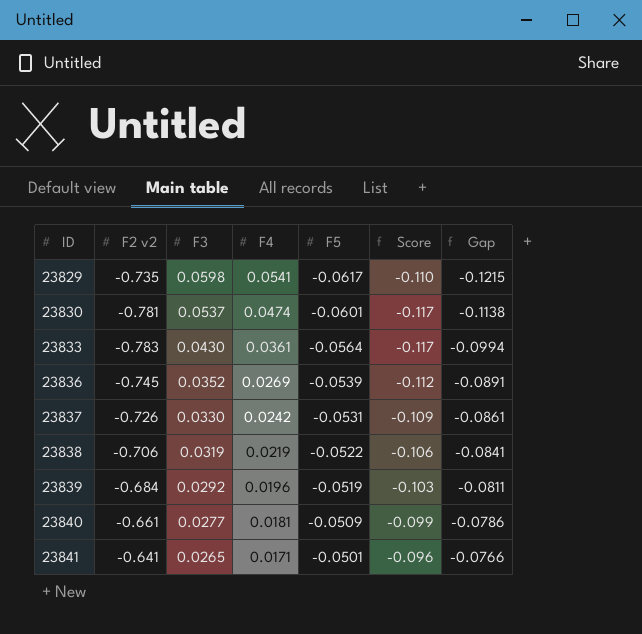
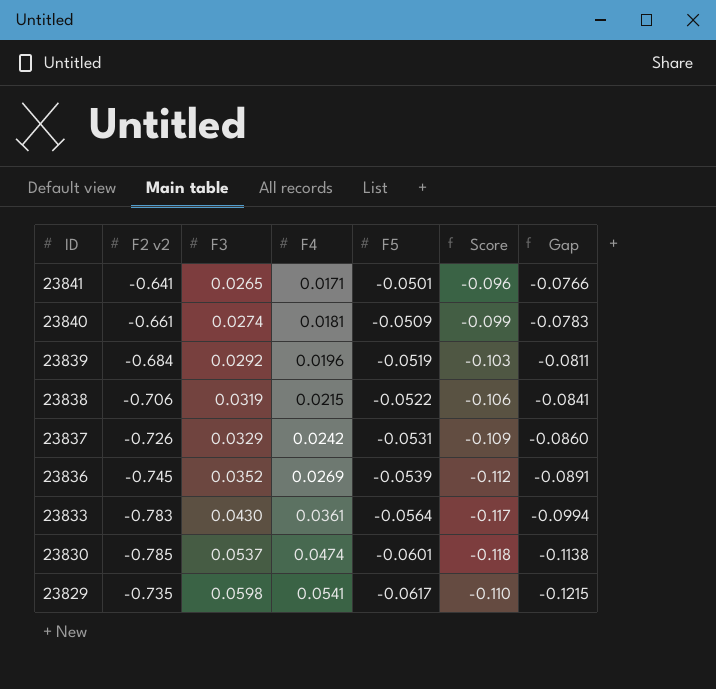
row order: ID ascending -> ID descending
23840 | F3: 0.0277 -> 0.0274
23840 | Gap: -0.0786 -> -0.0783
23838 | F4: 0.0219 -> 0.0215
23837 | F3: 0.0330 -> 0.0329
23837 | Gap: -0.0861 -> -0.0860
23830 | F2 v2: -0.781 -> -0.785
23830 | Score: -0.117 -> -0.118

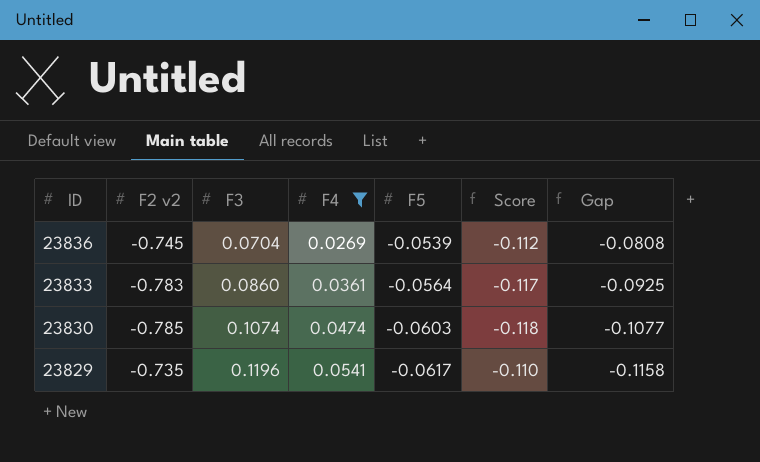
filter: none -> F4 >= 0.0269
column Gap | formula: [F5] - [F3] -> [F5] - [F4]
23836 | F3: 0.0352 -> 0.0704
23833 | F3: 0.0430 -> 0.0860
23830 | F3: 0.0537 -> 0.1074
23830 | F5: -0.0601 -> -0.0603
23829 | F3: 0.0598 -> 0.1196

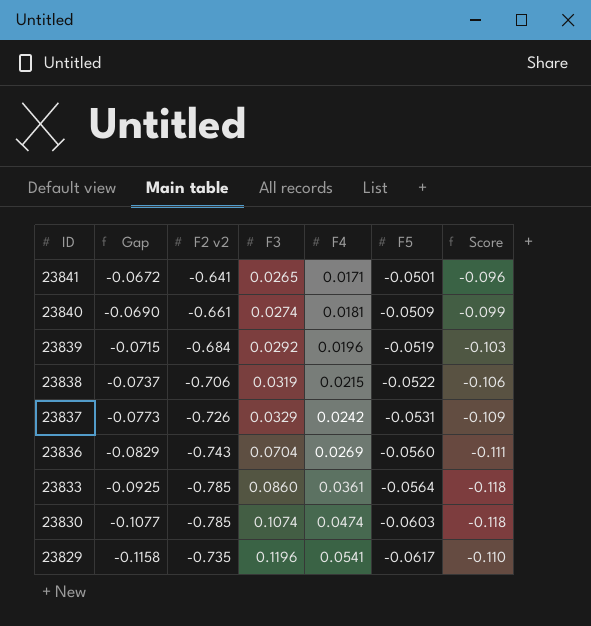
filter: F4 >= 0.0269 -> none
column Gap | position: 7 -> 2
23836 | Gap: -0.0808 -> -0.0829
23836 | F2 v2: -0.745 -> -0.743
23836 | F5: -0.0539 -> -0.0560
23836 | Score: -0.112 -> -0.111
23833 | F2 v2: -0.783 -> -0.785
23833 | Score: -0.117 -> -0.118

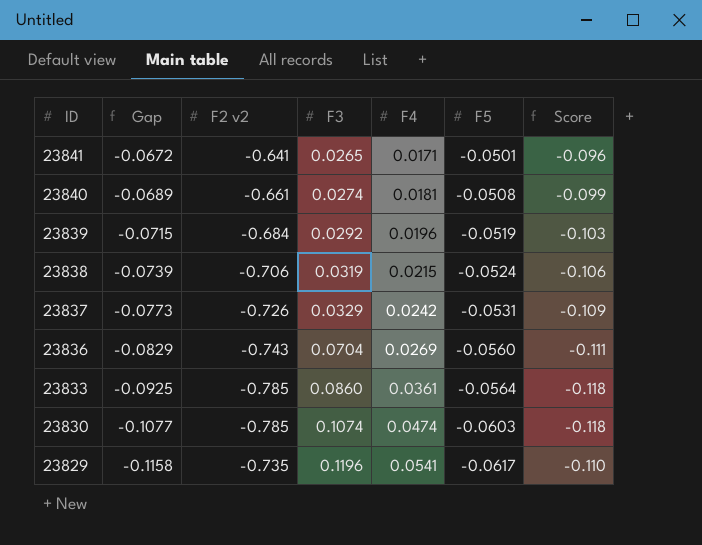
23840 | Gap: -0.0690 -> -0.0689
23840 | F5: -0.0509 -> -0.0508
23838 | Gap: -0.0737 -> -0.0739
23838 | F5: -0.0522 -> -0.0524

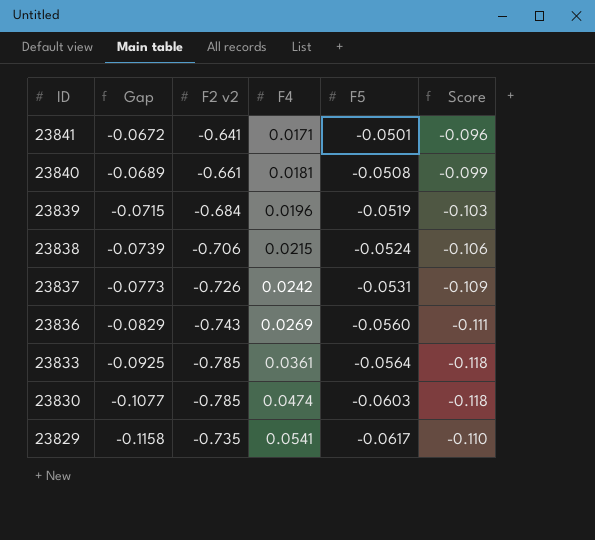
column F3 | position: 4 -> none

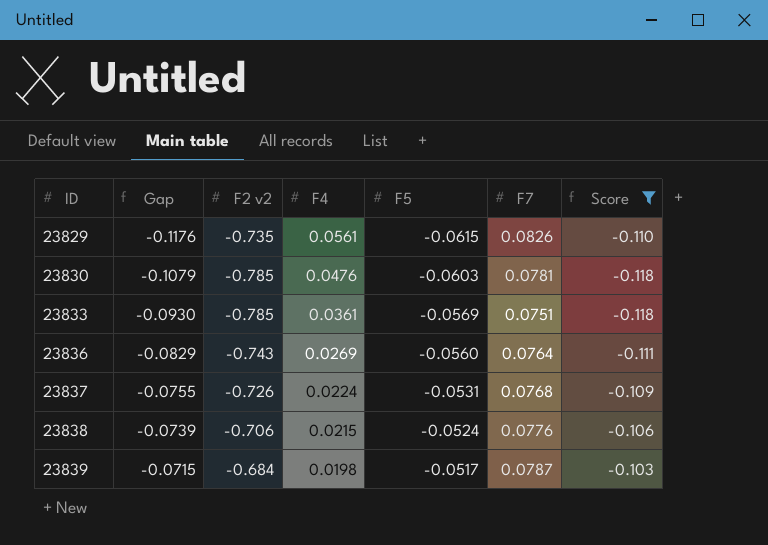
filter: none -> Score <= -0.103
row order: ID descending -> ID ascending
column F7 | position: none -> 6
23829 | Gap: -0.1158 -> -0.1176
23829 | F4: 0.0541 -> 0.0561
23829 | F5: -0.0617 -> -0.0615
23830 | Gap: -0.1077 -> -0.1079
23830 | F4: 0.0474 -> 0.0476
23833 | Gap: -0.0925 -> -0.0930
23833 | F5: -0.0564 -> -0.0569
23837 | Gap: -0.0773 -> -0.0755
23837 | F4: 0.0242 -> 0.0224
23839 | F4: 0.0196 -> 0.0198
23839 | F5: -0.0519 -> -0.0517

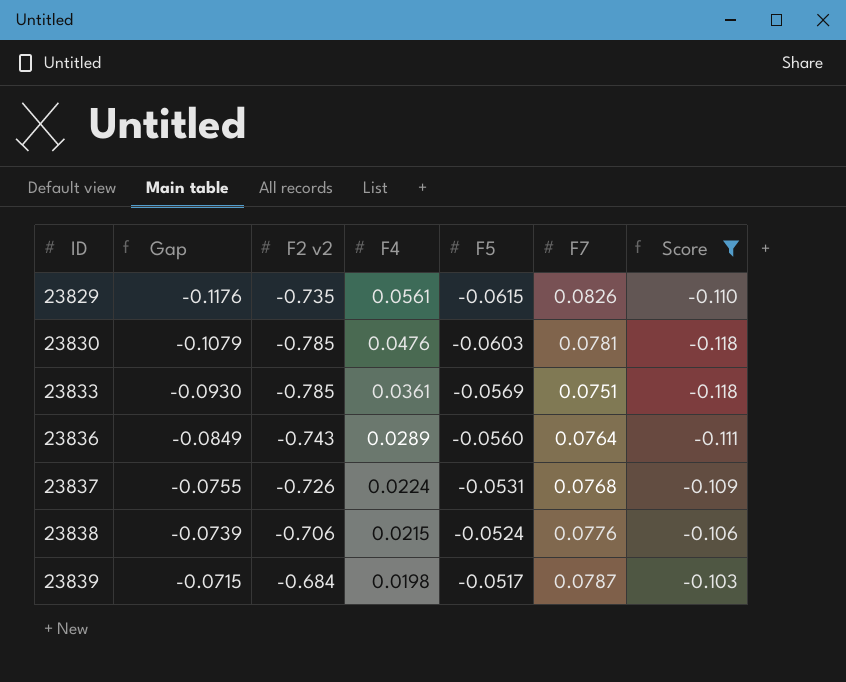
23836 | Gap: -0.0829 -> -0.0849
23836 | F4: 0.0269 -> 0.0289

